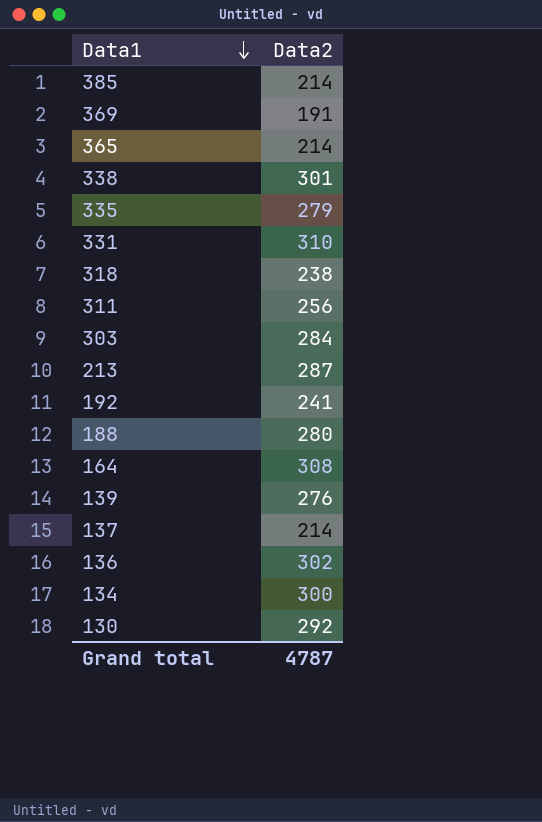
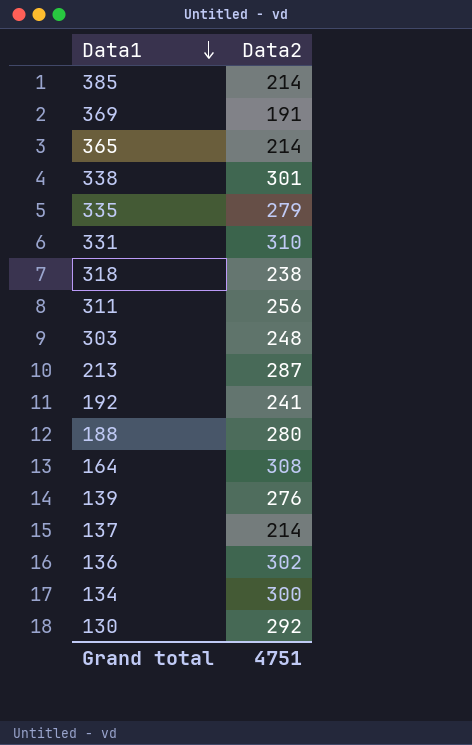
303 | Data2: 284 -> 248
Grand total | Data2: 4787 -> 4751

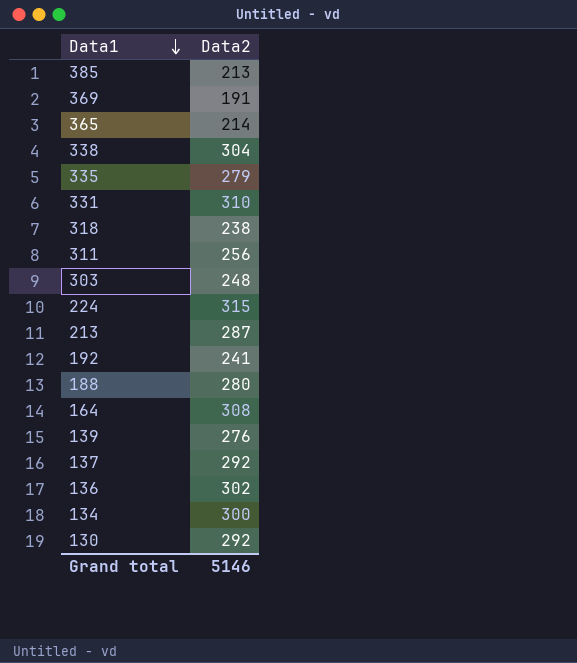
385 | Data2: 214 -> 213
338 | Data2: 301 -> 304
row 224: none -> 315
137 | Data2: 214 -> 292
Grand total | Data2: 4751 -> 5146

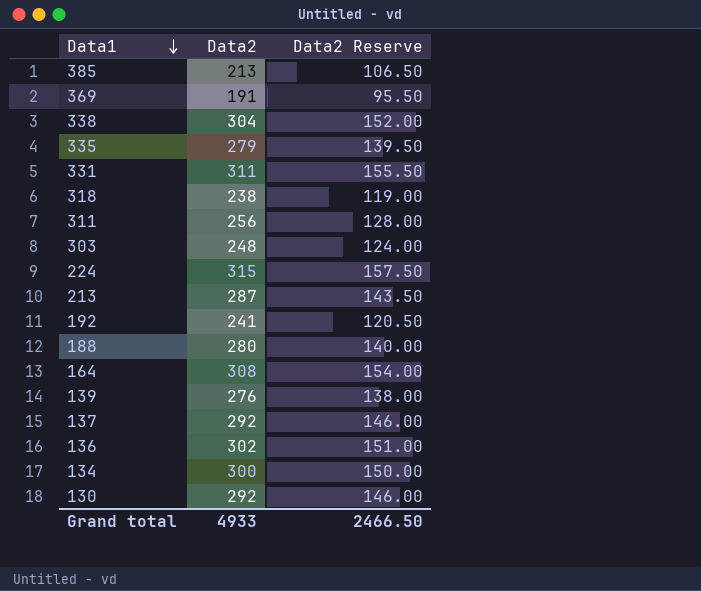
column Data2 Reserve | formula: none -> [Data2] * 0.5
row 365: 214 -> none
331 | Data2: 310 -> 311
Grand total | Data2: 5146 -> 4933

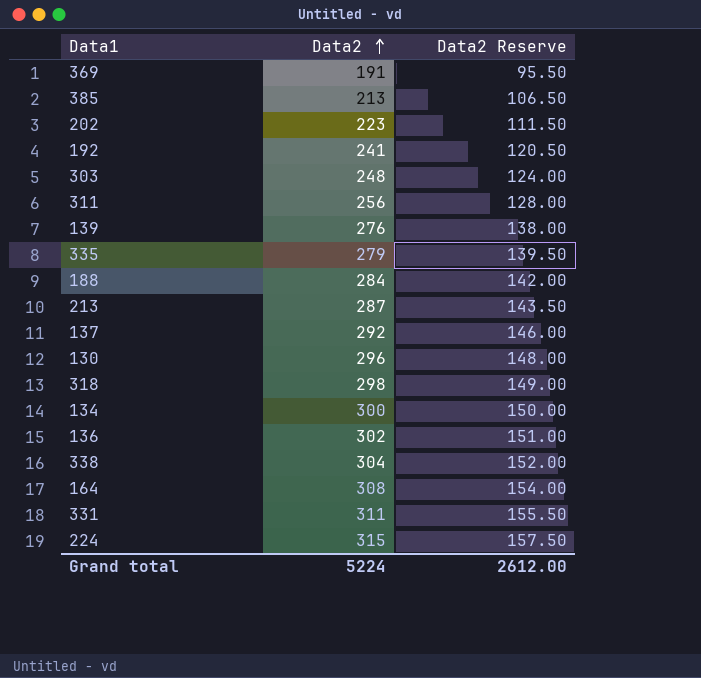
row order: Data1 descending -> Data2 ascending
row 202: none -> 223 | 111.50
188 | Data2: 280 -> 284
188 | Data2 Reserve: 140.00 -> 142.00
130 | Data2: 292 -> 296
130 | Data2 Reserve: 146.00 -> 148.00
318 | Data2: 238 -> 298
318 | Data2 Reserve: 119.00 -> 149.00
Grand total | Data2: 4933 -> 5224
Grand total | Data2 Reserve: 2466.50 -> 2612.00

